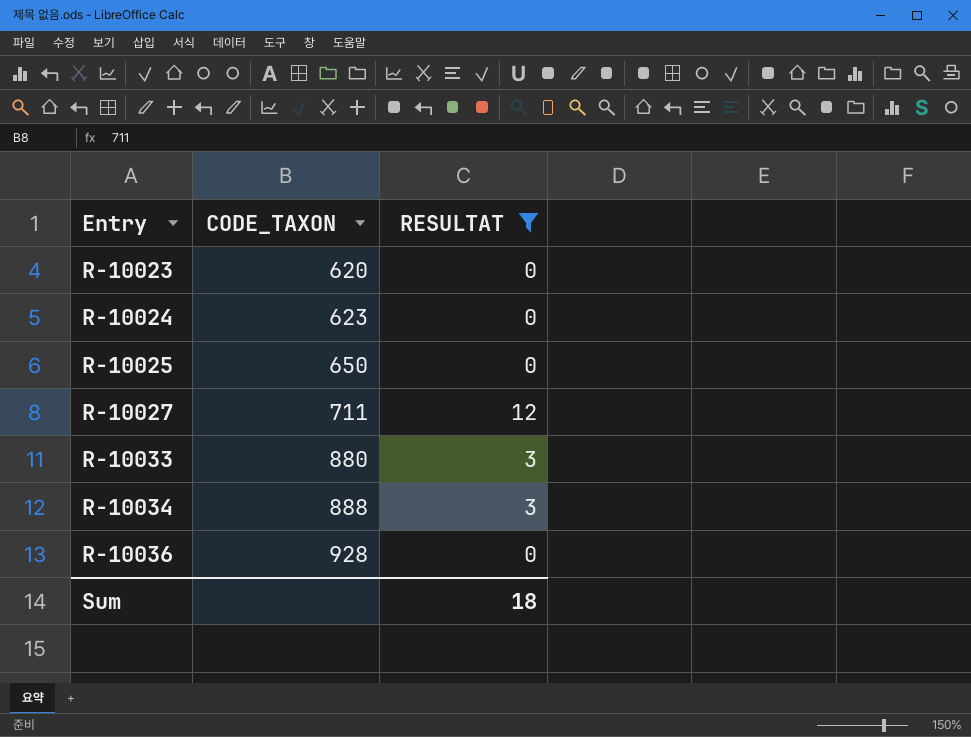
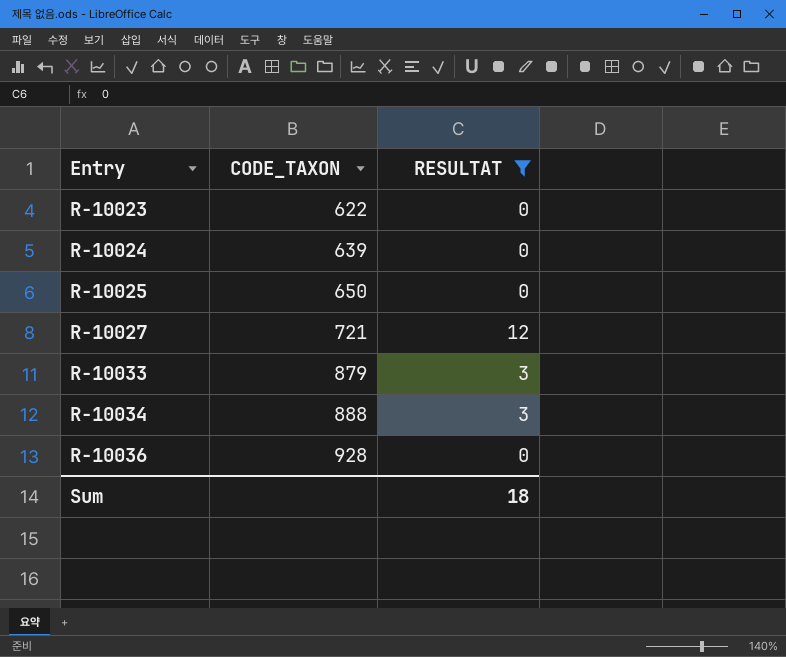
R-10023 | CODE_TAXON: 620 -> 622
R-10024 | CODE_TAXON: 623 -> 639
R-10027 | CODE_TAXON: 711 -> 721
R-10033 | CODE_TAXON: 880 -> 879

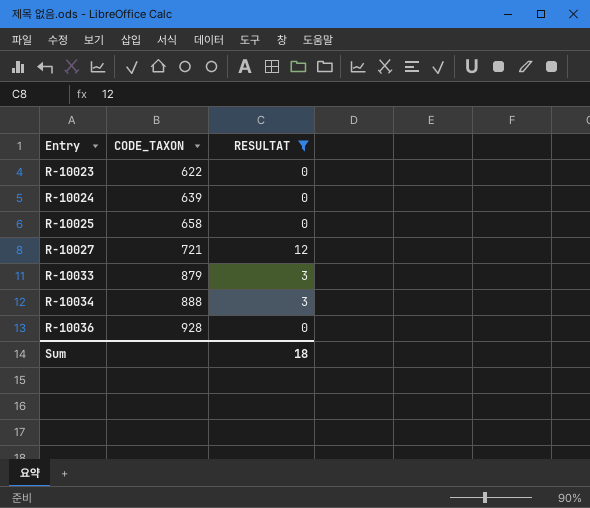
R-10025 | CODE_TAXON: 650 -> 658

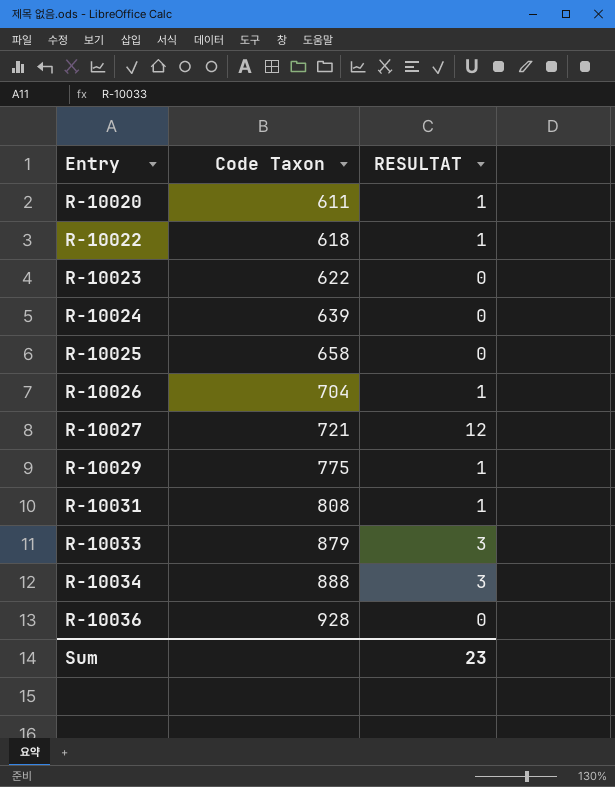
filter: RESULTAT != 1 -> none
column name: CODE_TAXON -> Code Taxon
Sum | RESULTAT: 18 -> 23

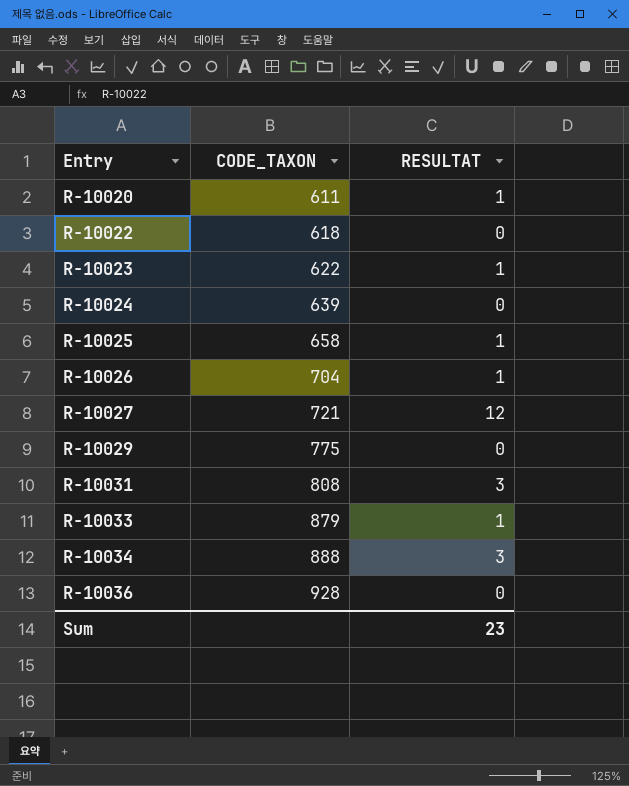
column name: Code Taxon -> CODE_TAXON
R-10022 | RESULTAT: 1 -> 0
R-10023 | RESULTAT: 0 -> 1
R-10025 | RESULTAT: 0 -> 1
R-10029 | RESULTAT: 1 -> 0
R-10031 | RESULTAT: 1 -> 3
R-10033 | RESULTAT: 3 -> 1

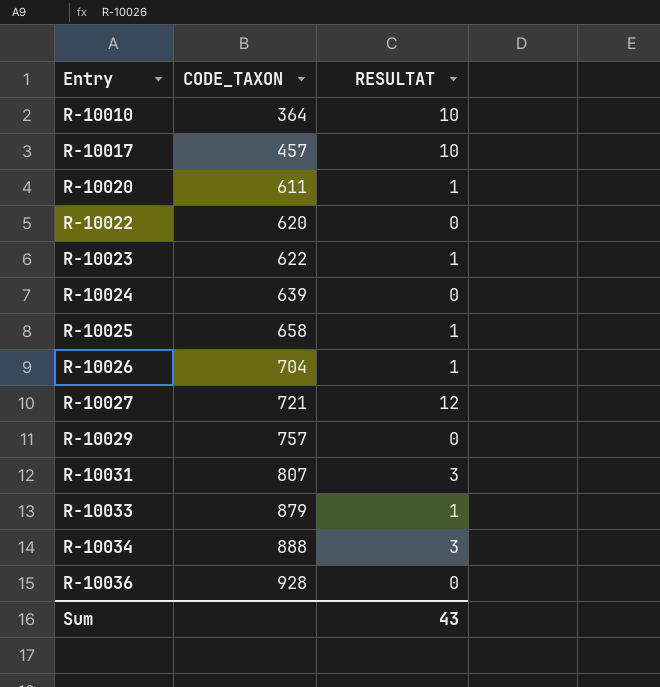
row R-10010: none -> 364 | 10
row R-10017: none -> 457 | 10
R-10022 | CODE_TAXON: 618 -> 620
R-10029 | CODE_TAXON: 775 -> 757
R-10031 | CODE_TAXON: 808 -> 807
Sum | RESULTAT: 23 -> 43

